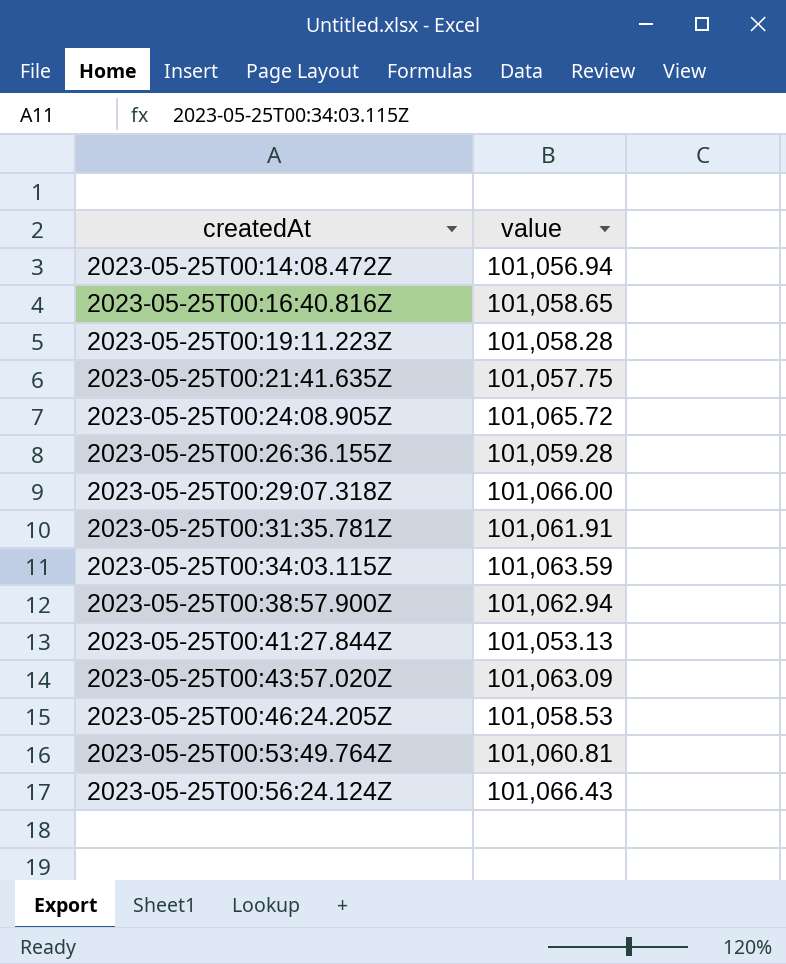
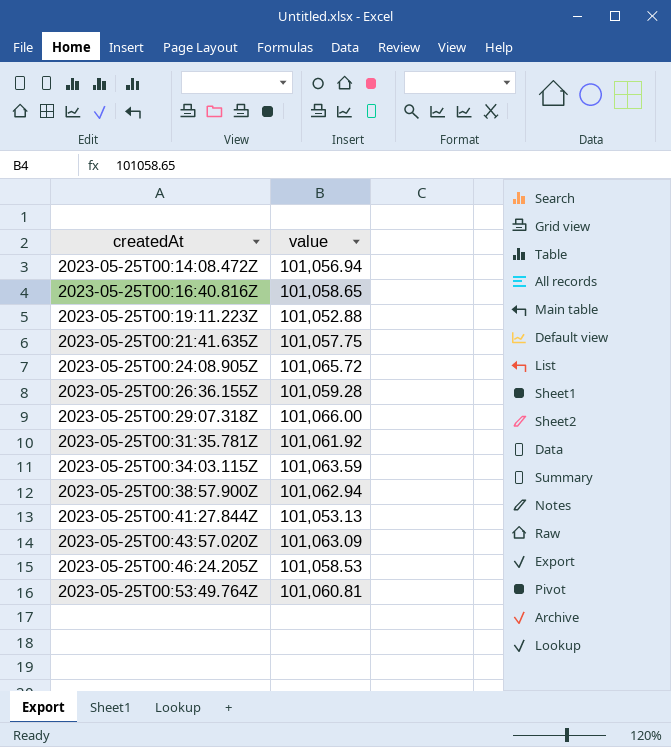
row 2023-05-25T00:56:24.124Z: 101,066.43 -> none
2023-05-25T00:19:11.223Z | value: 101,058.28 -> 101,052.88
2023-05-25T00:31:35.781Z | value: 101,061.91 -> 101,061.92

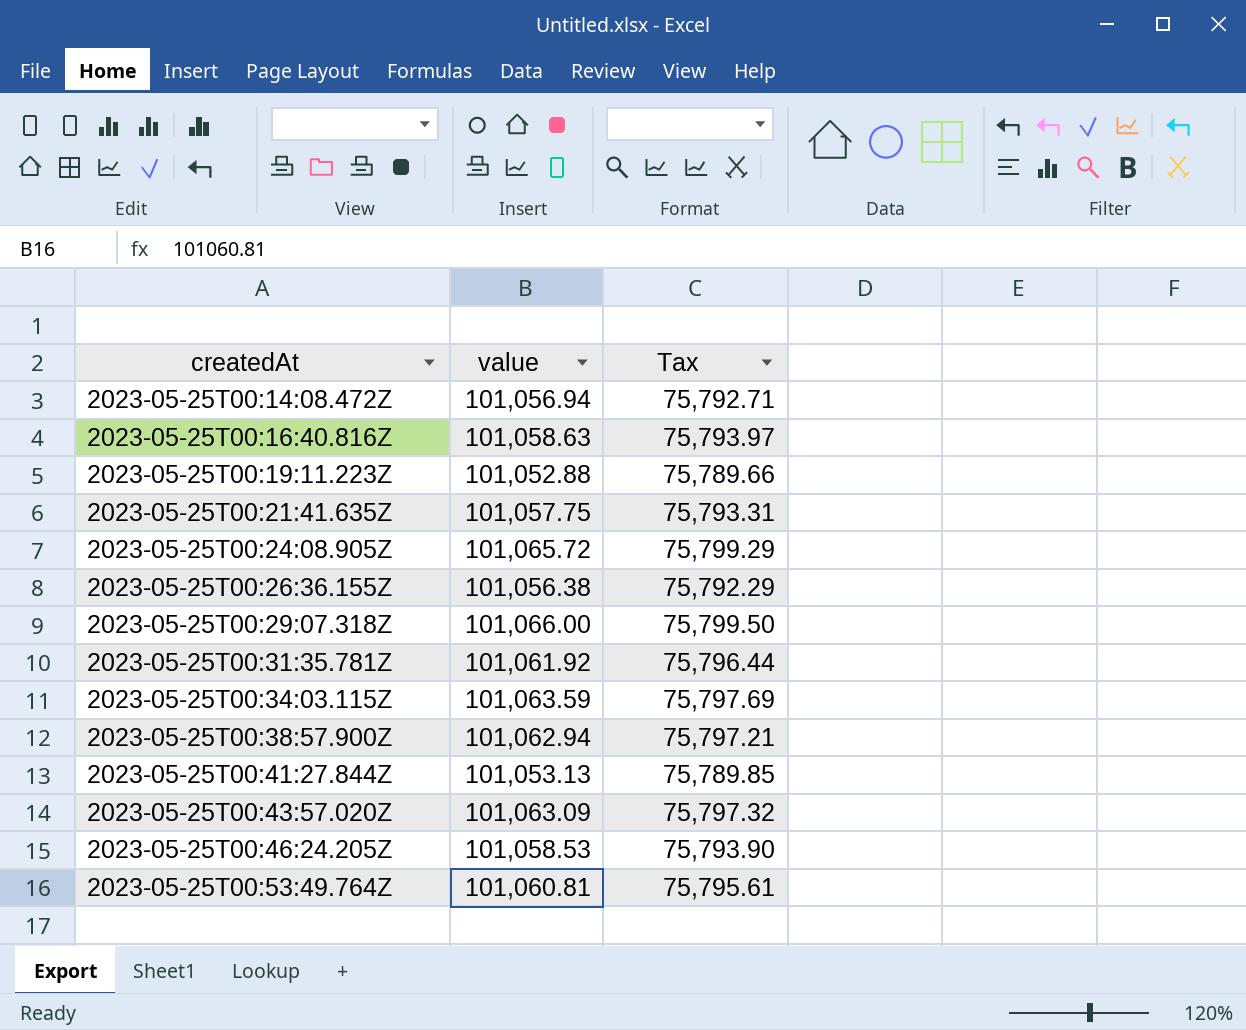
column Tax | formula: none -> [value] * 0.75
2023-05-25T00:16:40.816Z | value: 101,058.65 -> 101,058.63
2023-05-25T00:26:36.155Z | value: 101,059.28 -> 101,056.38

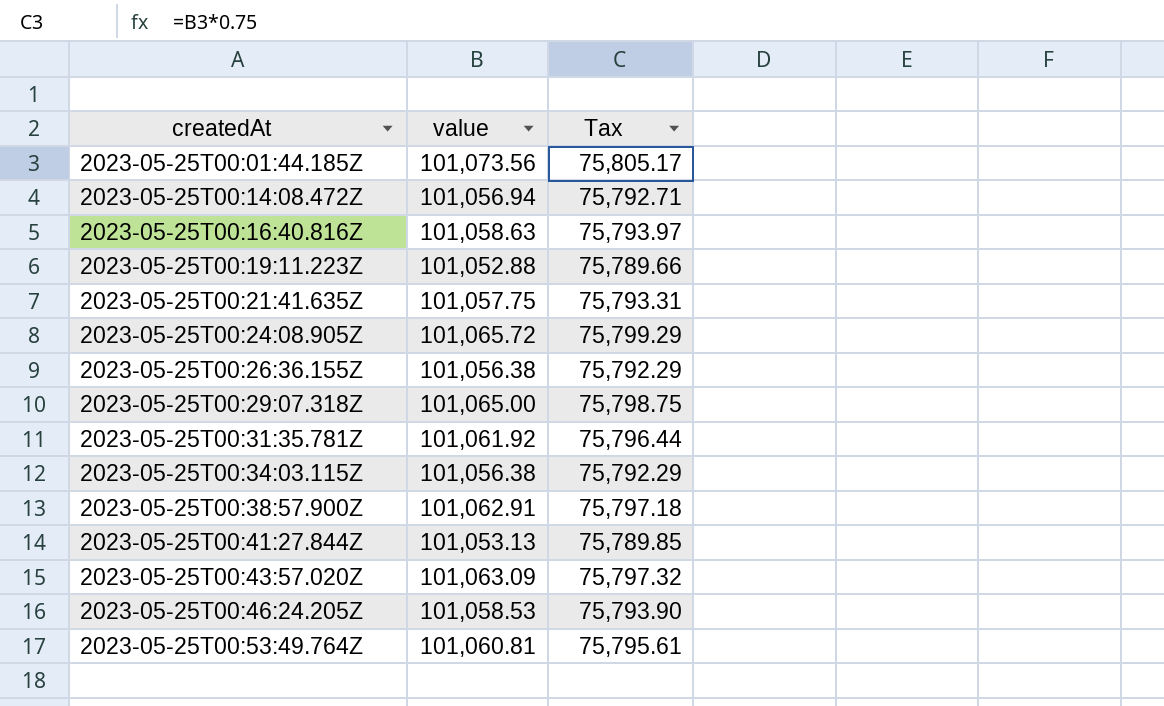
row 2023-05-25T00:01:44.185Z: none -> 101,073.56 | 75,805.17
2023-05-25T00:29:07.318Z | value: 101,066.00 -> 101,065.00
2023-05-25T00:29:07.318Z | Tax: 75,799.50 -> 75,798.75
2023-05-25T00:34:03.115Z | value: 101,063.59 -> 101,056.38
2023-05-25T00:34:03.115Z | Tax: 75,797.69 -> 75,792.29
2023-05-25T00:38:57.900Z | value: 101,062.94 -> 101,062.91
2023-05-25T00:38:57.900Z | Tax: 75,797.21 -> 75,797.18

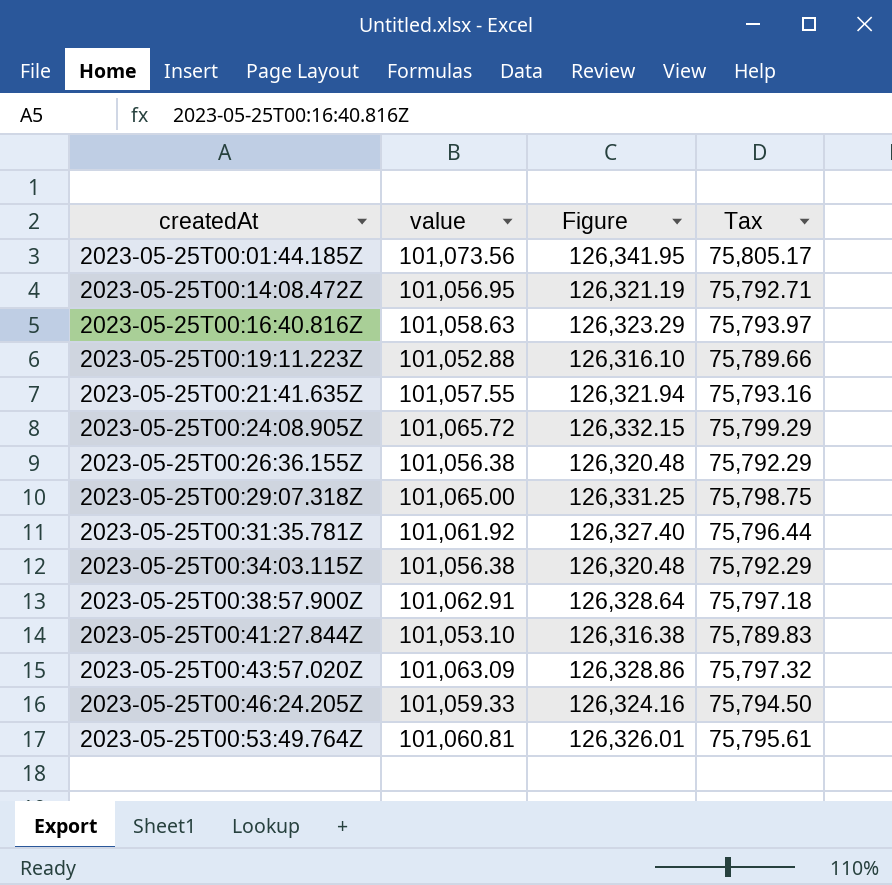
column Figure | formula: none -> [value] * 1.25
2023-05-25T00:14:08.472Z | value: 101,056.94 -> 101,056.95
2023-05-25T00:21:41.635Z | value: 101,057.75 -> 101,057.55
2023-05-25T00:21:41.635Z | Tax: 75,793.31 -> 75,793.16
2023-05-25T00:41:27.844Z | value: 101,053.13 -> 101,053.10
2023-05-25T00:41:27.844Z | Tax: 75,789.85 -> 75,789.83
2023-05-25T00:46:24.205Z | value: 101,058.53 -> 101,059.33
2023-05-25T00:46:24.205Z | Tax: 75,793.90 -> 75,794.50

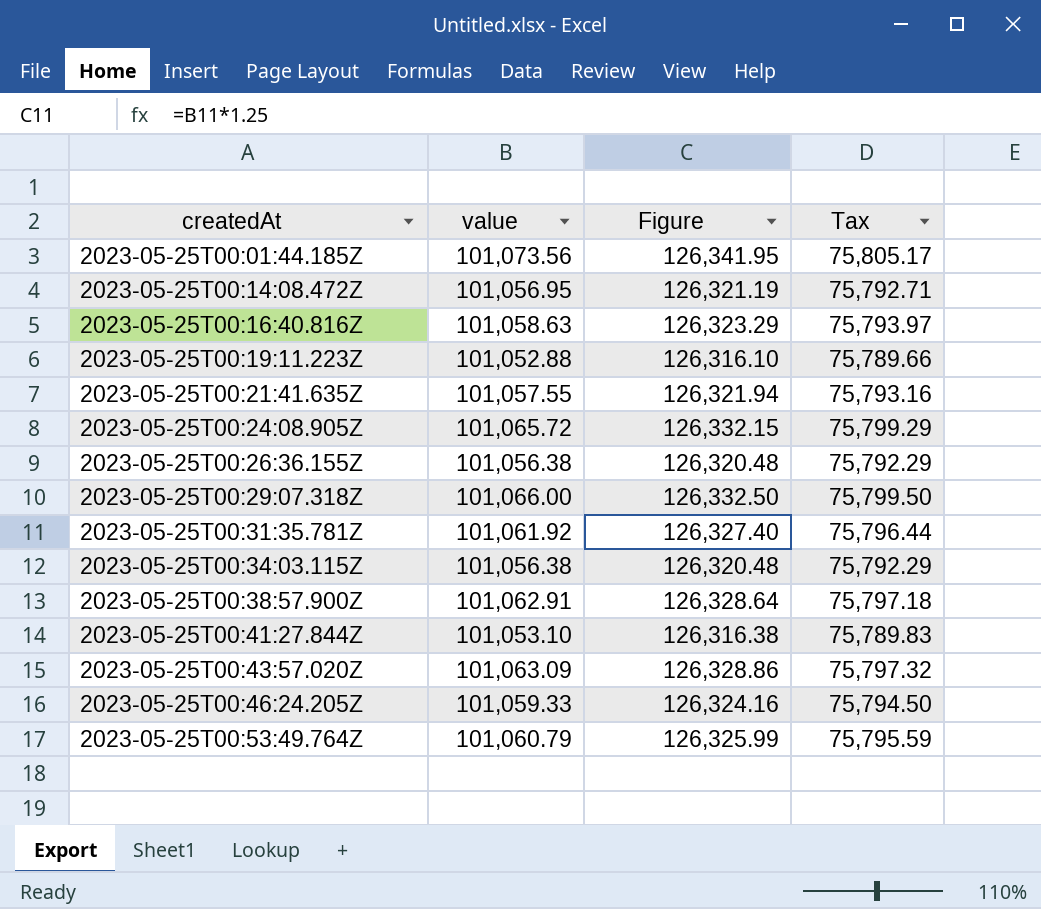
2023-05-25T00:29:07.318Z | value: 101,065.00 -> 101,066.00
2023-05-25T00:29:07.318Z | Figure: 126,331.25 -> 126,332.50
2023-05-25T00:29:07.318Z | Tax: 75,798.75 -> 75,799.50
2023-05-25T00:53:49.764Z | value: 101,060.81 -> 101,060.79
2023-05-25T00:53:49.764Z | Figure: 126,326.01 -> 126,325.99
2023-05-25T00:53:49.764Z | Tax: 75,795.61 -> 75,795.59

